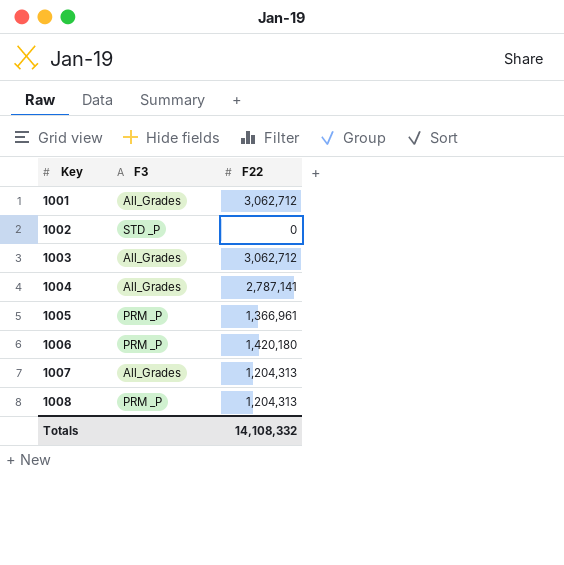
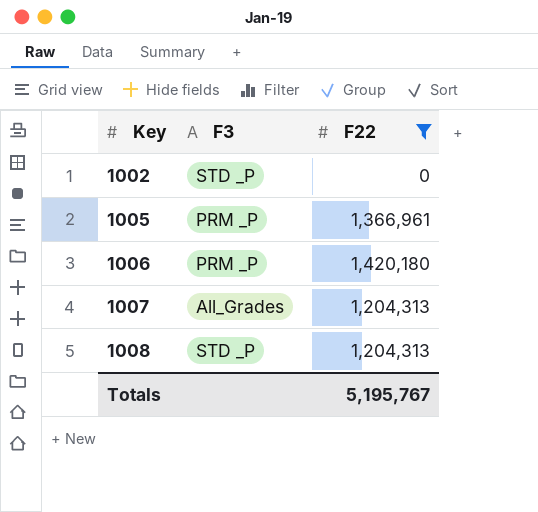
filter: none -> F22 <= 1,420,180
1008 | F3: PRM _P -> STD _P
Totals | F22: 14,108,332 -> 5,195,767

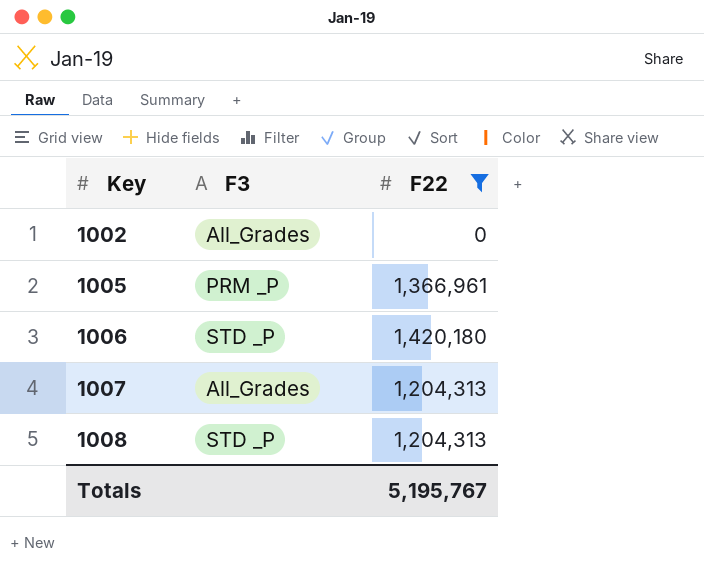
1002 | F3: STD _P -> All_Grades
1006 | F3: PRM _P -> STD _P

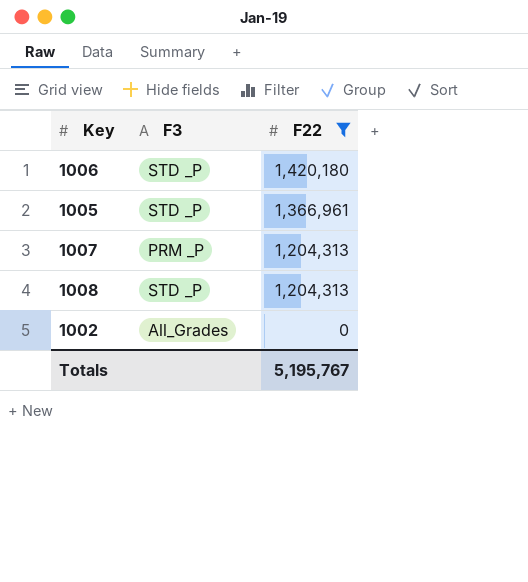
row order: Key ascending -> F22 descending
1005 | F3: PRM _P -> STD _P
1007 | F3: All_Grades -> PRM _P

